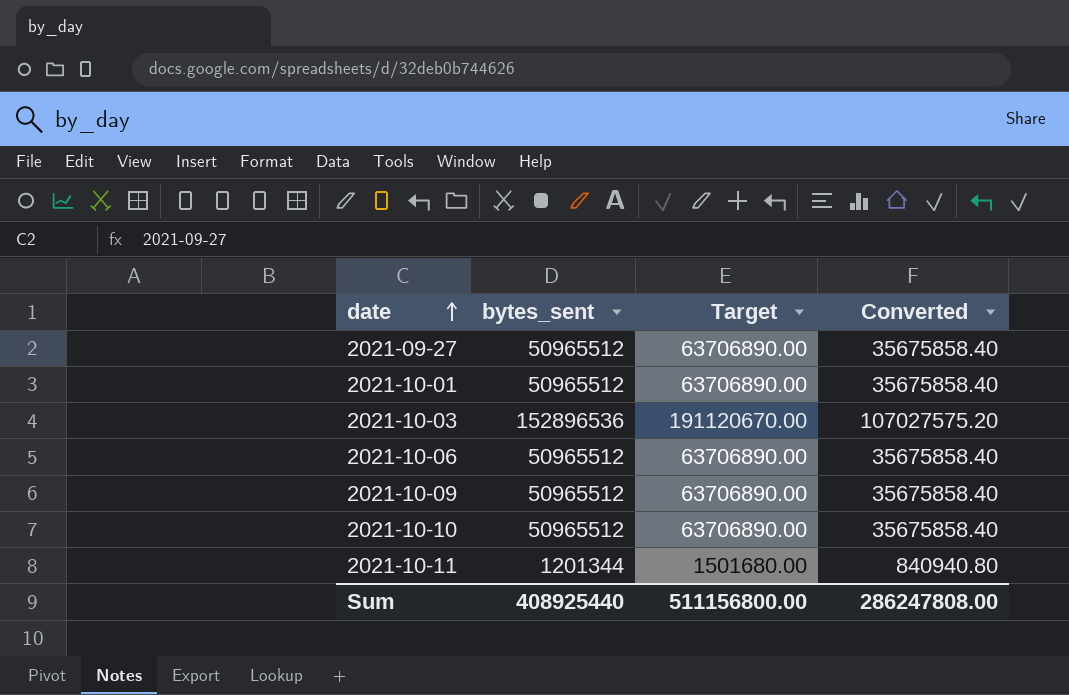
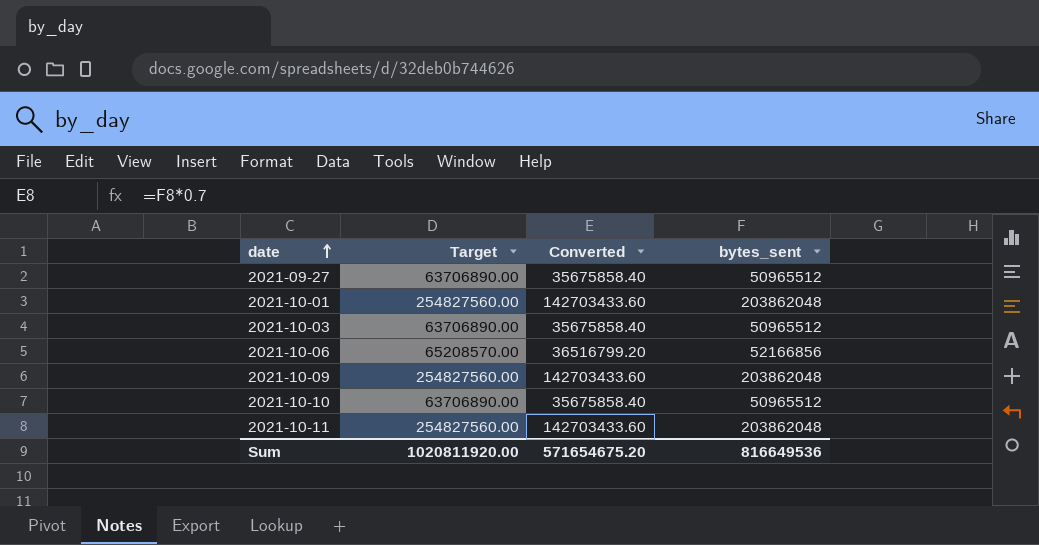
column bytes_sent | position: 2 -> 4
2021-10-01 | Target: 63706890.00 -> 254827560.00
2021-10-01 | Converted: 35675858.40 -> 142703433.60
2021-10-01 | bytes_sent: 50965512 -> 203862048
2021-10-03 | Target: 191120670.00 -> 63706890.00
2021-10-03 | Converted: 107027575.20 -> 35675858.40
2021-10-03 | bytes_sent: 152896536 -> 50965512
2021-10-06 | Target: 63706890.00 -> 65208570.00
2021-10-06 | Converted: 35675858.40 -> 36516799.20
2021-10-06 | bytes_sent: 50965512 -> 52166856
2021-10-09 | Target: 63706890.00 -> 254827560.00
2021-10-09 | Converted: 35675858.40 -> 142703433.60
2021-10-09 | bytes_sent: 50965512 -> 203862048
2021-10-11 | Target: 1501680.00 -> 254827560.00
2021-10-11 | Converted: 840940.80 -> 142703433.60
2021-10-11 | bytes_sent: 1201344 -> 203862048
Sum | Target: 511156800.00 -> 1020811920.00
Sum | Converted: 286247808.00 -> 571654675.20
Sum | bytes_sent: 408925440 -> 816649536

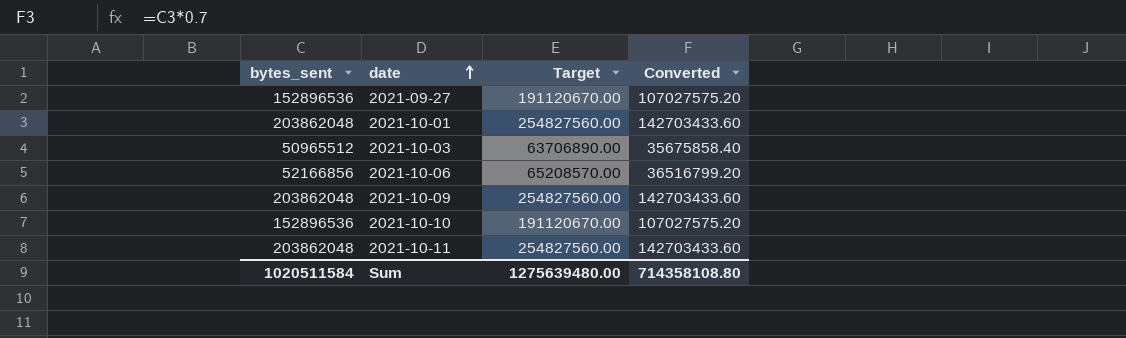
column bytes_sent | position: 4 -> 1
2021-09-27 | bytes_sent: 50965512 -> 152896536
2021-09-27 | Target: 63706890.00 -> 191120670.00
2021-09-27 | Converted: 35675858.40 -> 107027575.20
2021-10-10 | bytes_sent: 50965512 -> 152896536
2021-10-10 | Target: 63706890.00 -> 191120670.00
2021-10-10 | Converted: 35675858.40 -> 107027575.20
Sum | bytes_sent: 816649536 -> 1020511584
Sum | Target: 1020811920.00 -> 1275639480.00
Sum | Converted: 571654675.20 -> 714358108.80

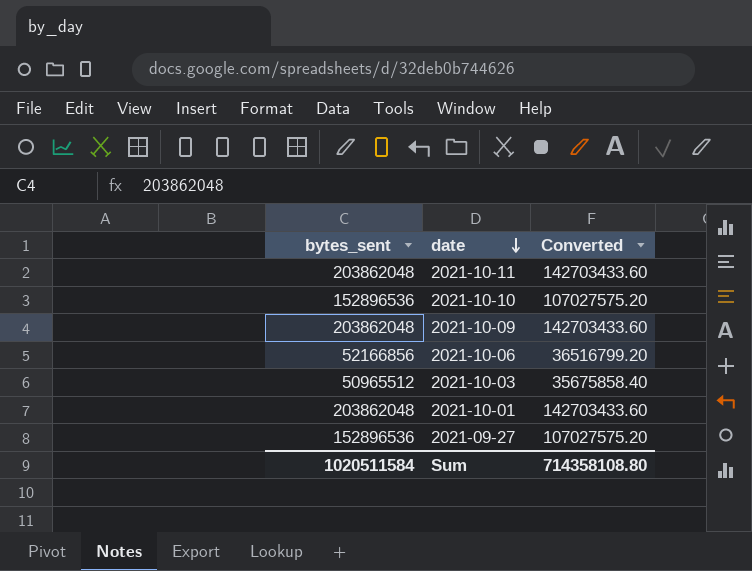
row order: date ascending -> date descending
column Target | formula: [bytes_sent] * 1.25 -> none

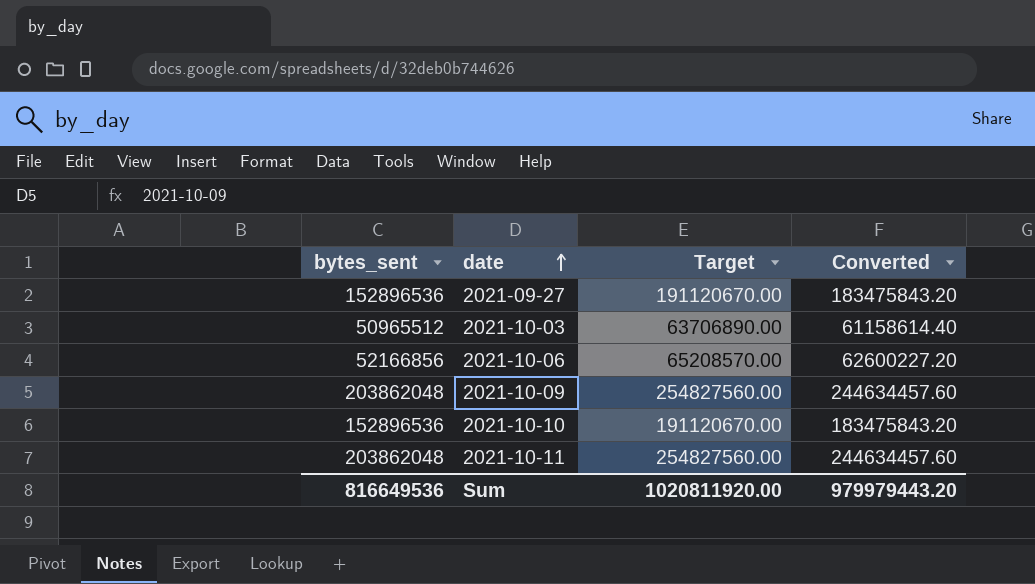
row order: date descending -> date ascending
column Target | formula: none -> [bytes_sent] * 1.25
column Converted | formula: [bytes_sent] * 0.7 -> [bytes_sent] * 1.2
row 2021-10-01: 203862048 | 142703433.60 -> none
Sum | bytes_sent: 1020511584 -> 816649536
Sum | Converted: 714358108.80 -> 979979443.20

